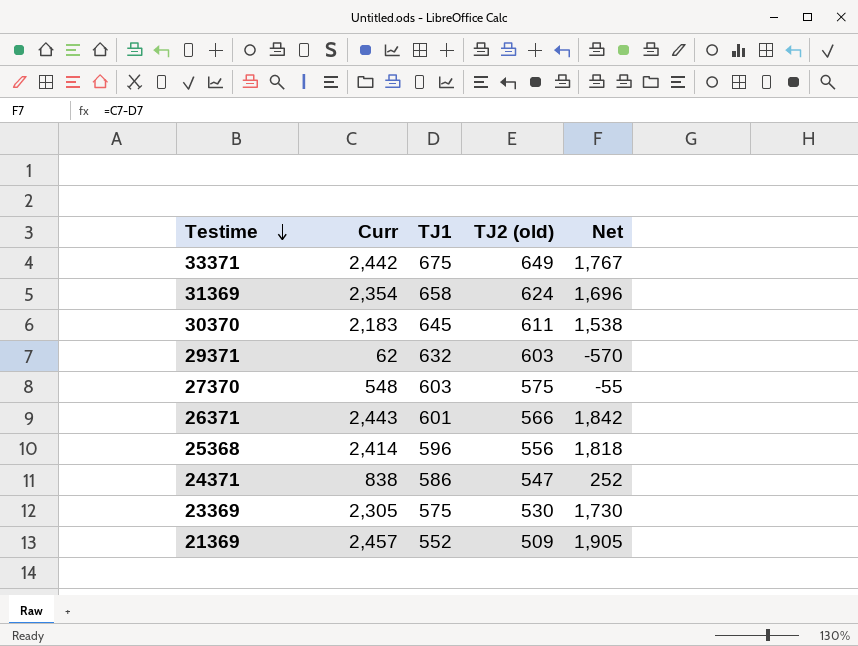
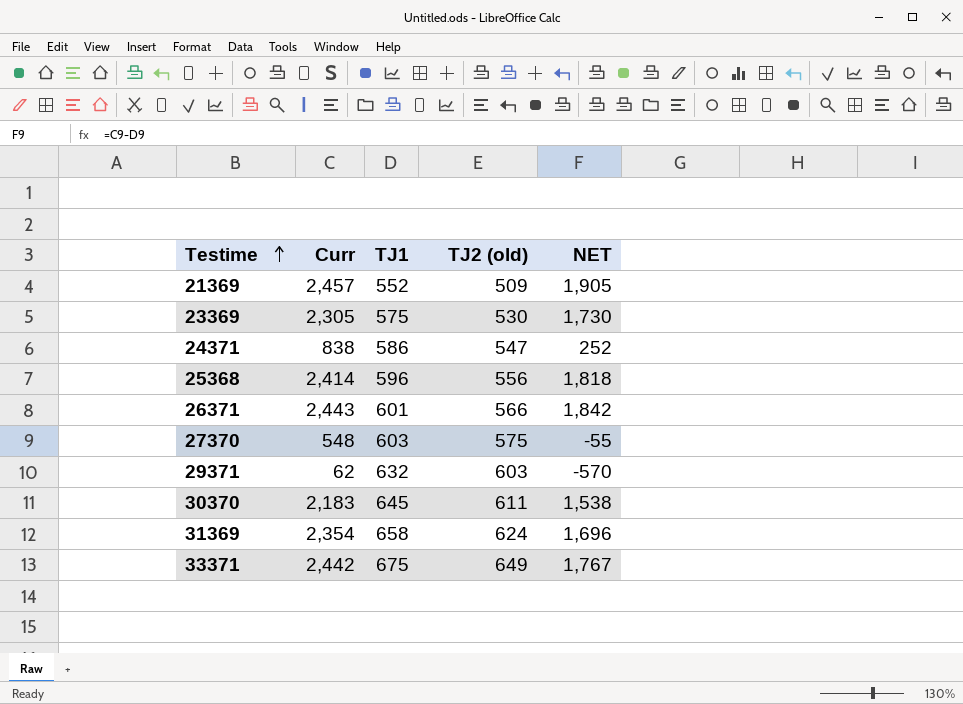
row order: Testime descending -> Testime ascending
column name: Net -> NET

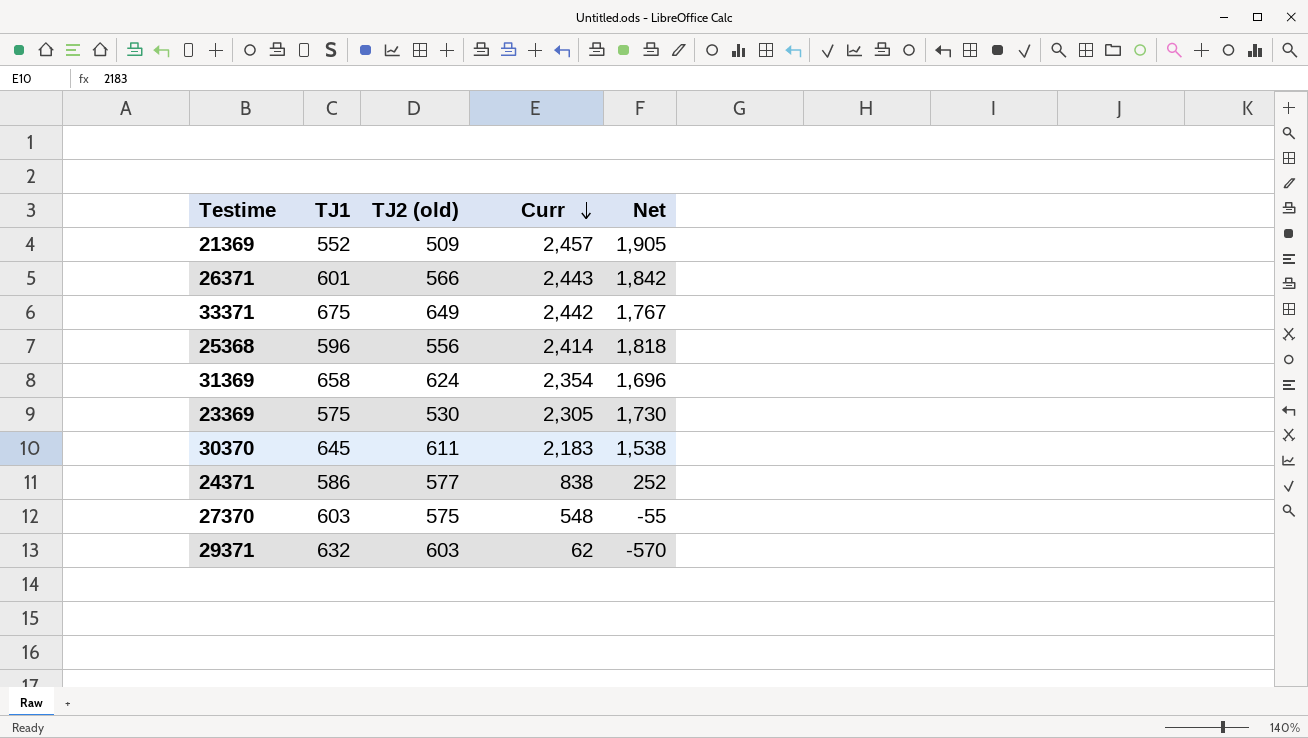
row order: Testime ascending -> Curr descending
column Curr | position: 2 -> 4
column name: NET -> Net
24371 | TJ2 (old): 547 -> 577

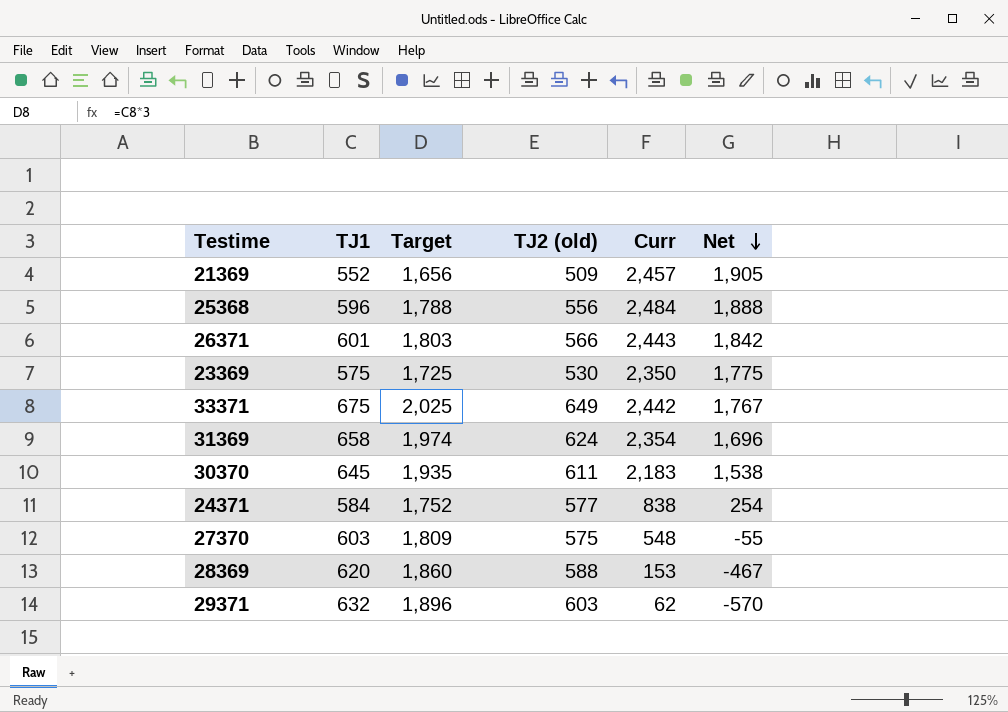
row order: Curr descending -> Net descending
column Target | formula: none -> [TJ1] * 3
25368 | Curr: 2,414 -> 2,484
25368 | Net: 1,818 -> 1,888
23369 | Curr: 2,305 -> 2,350
23369 | Net: 1,730 -> 1,775
24371 | TJ1: 586 -> 584
24371 | Net: 252 -> 254
row 28369: none -> 620 | 1,860 | 588 | 153 | -467

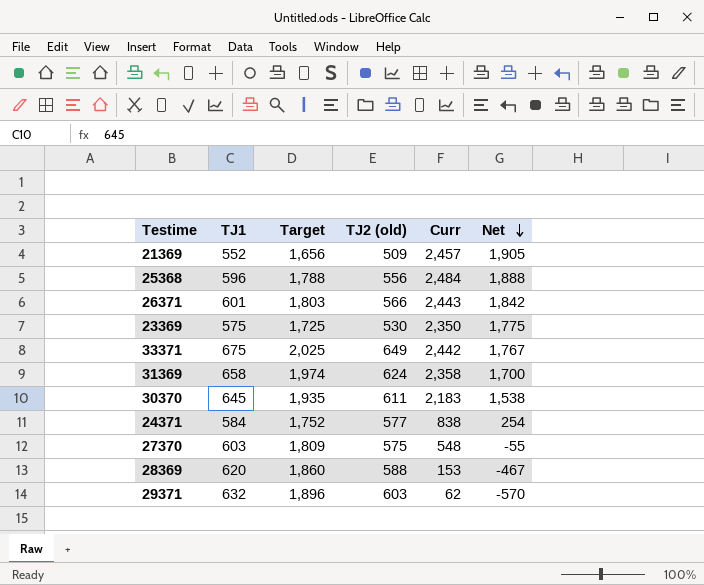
31369 | Curr: 2,354 -> 2,358
31369 | Net: 1,696 -> 1,700

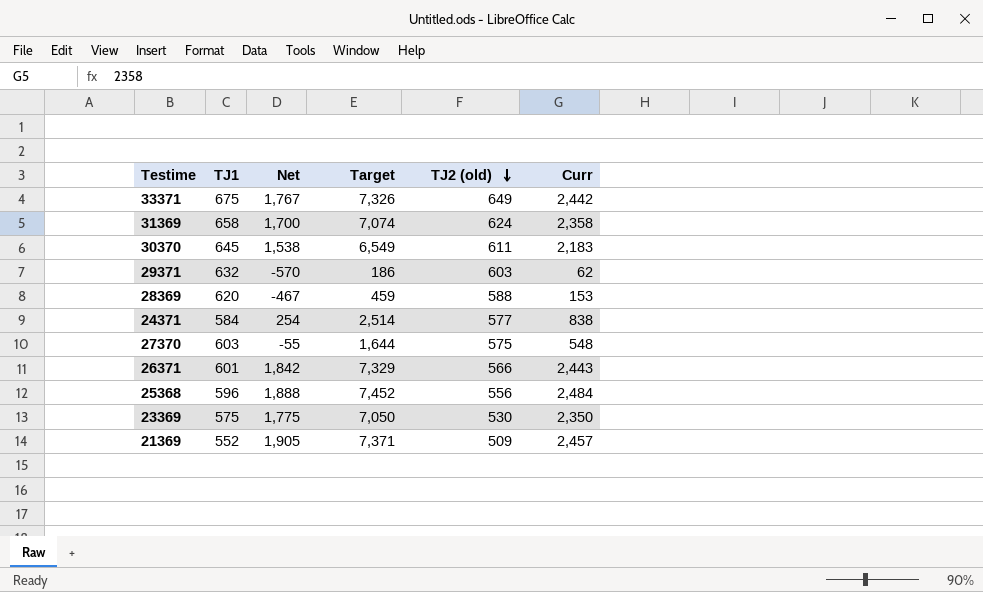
row order: Net descending -> TJ2 (old) descending
column Net | position: 6 -> 3
column Target | formula: [TJ1] * 3 -> [Curr] * 3

